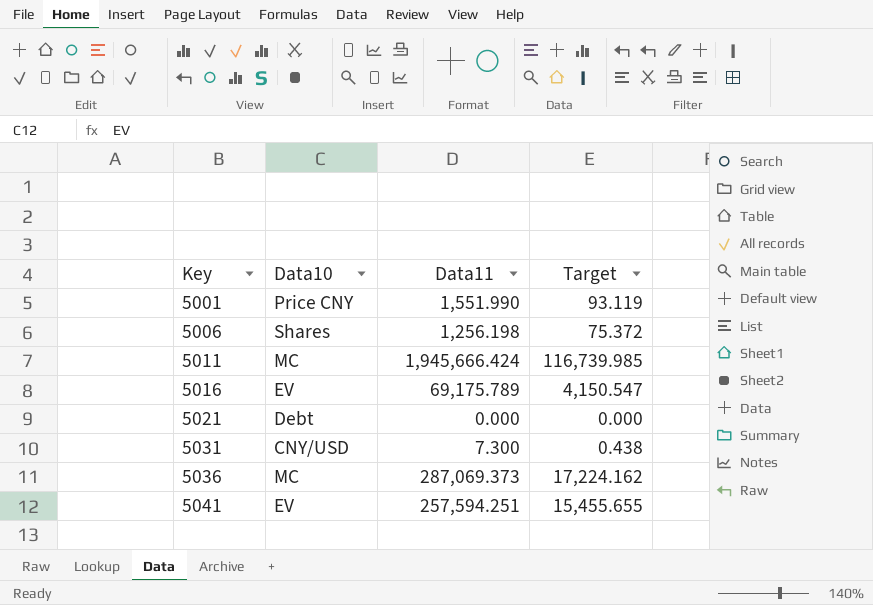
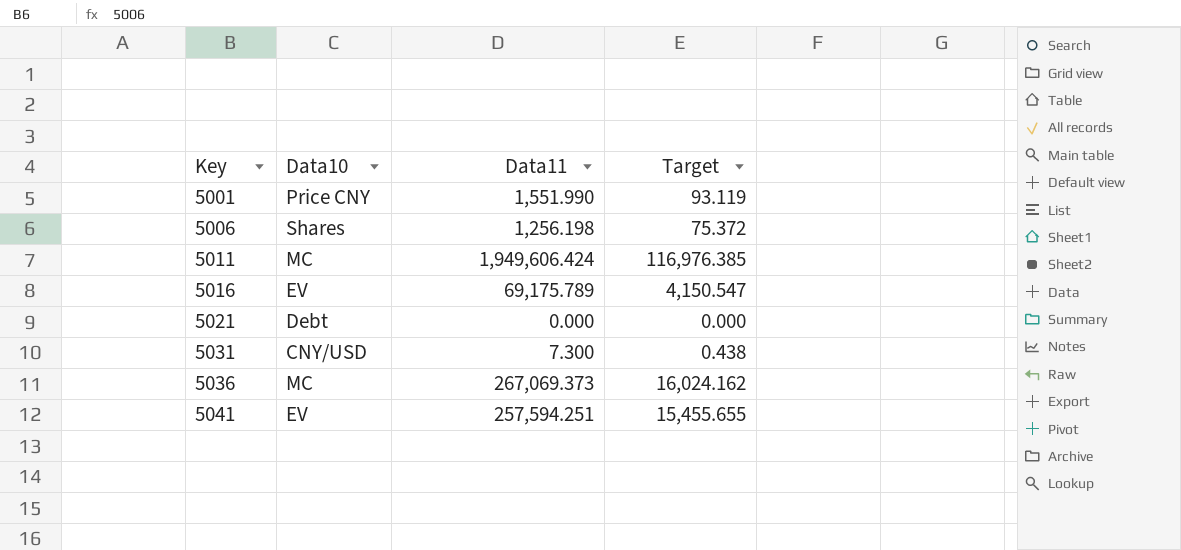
5011 | Data11: 1,945,666.424 -> 1,949,606.424
5011 | Target: 116,739.985 -> 116,976.385
5036 | Data11: 287,069.373 -> 267,069.373
5036 | Target: 17,224.162 -> 16,024.162

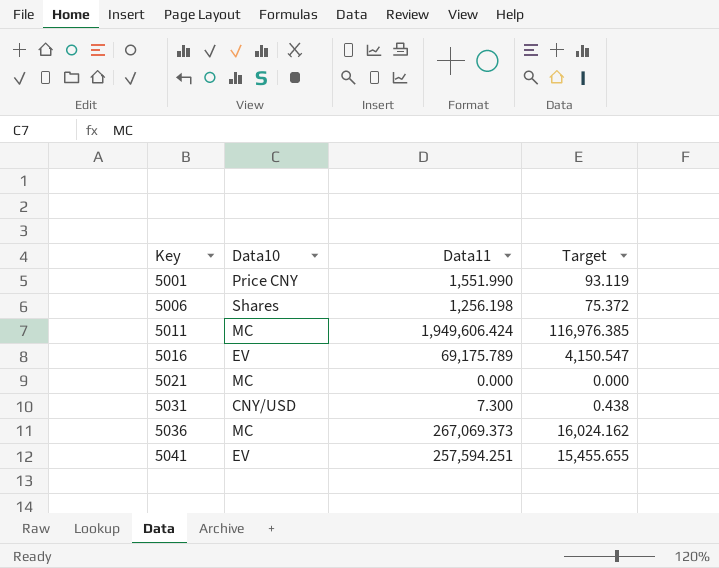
5021 | Data10: Debt -> MC

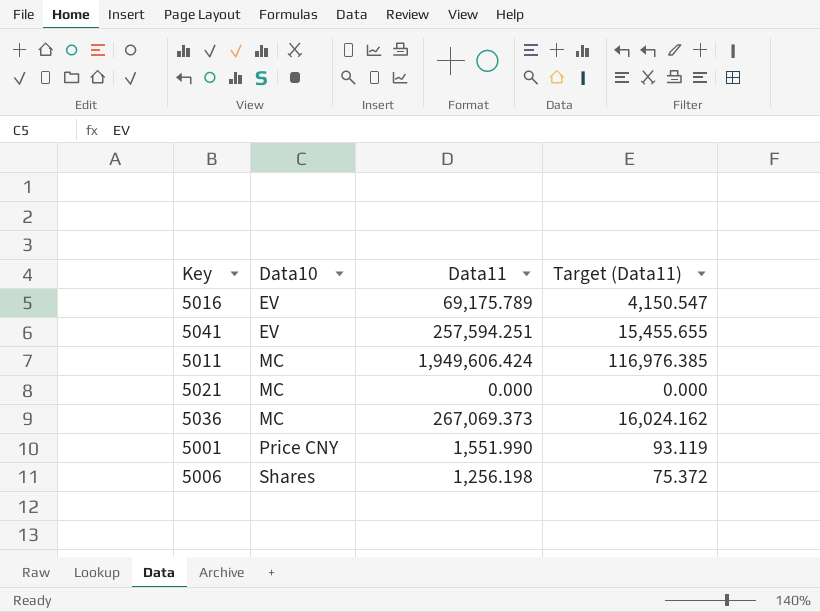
row order: Key ascending -> Data10 ascending
column name: Target -> Target (Data11)
row 5031: CNY/USD | 7.300 | 0.438 -> none

